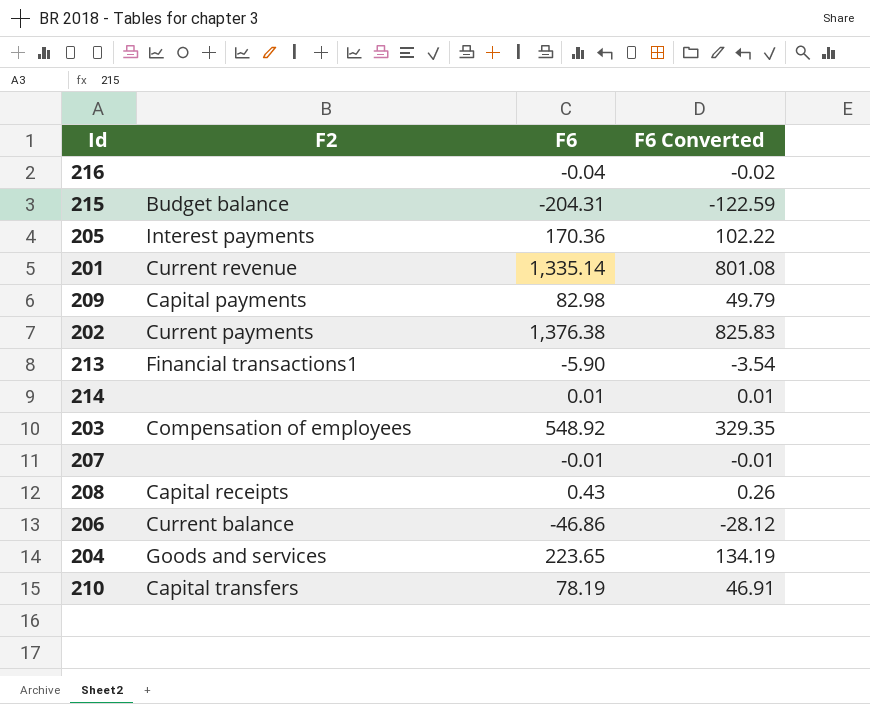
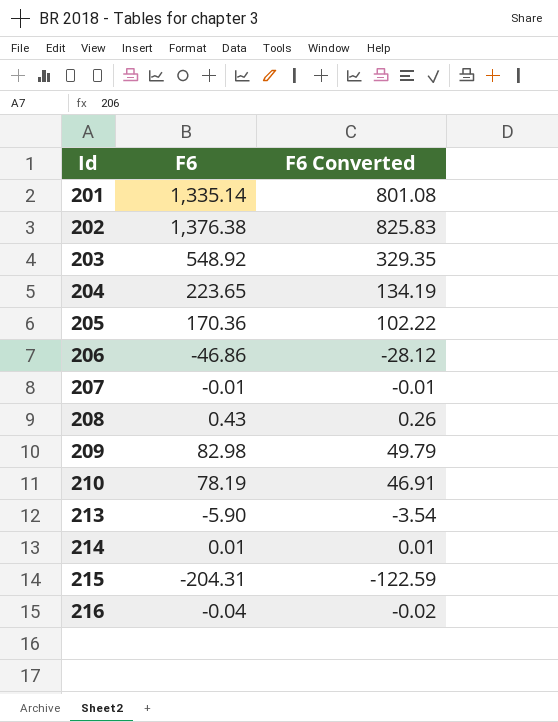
row order: none -> Id ascending
column F2 | position: 2 -> none

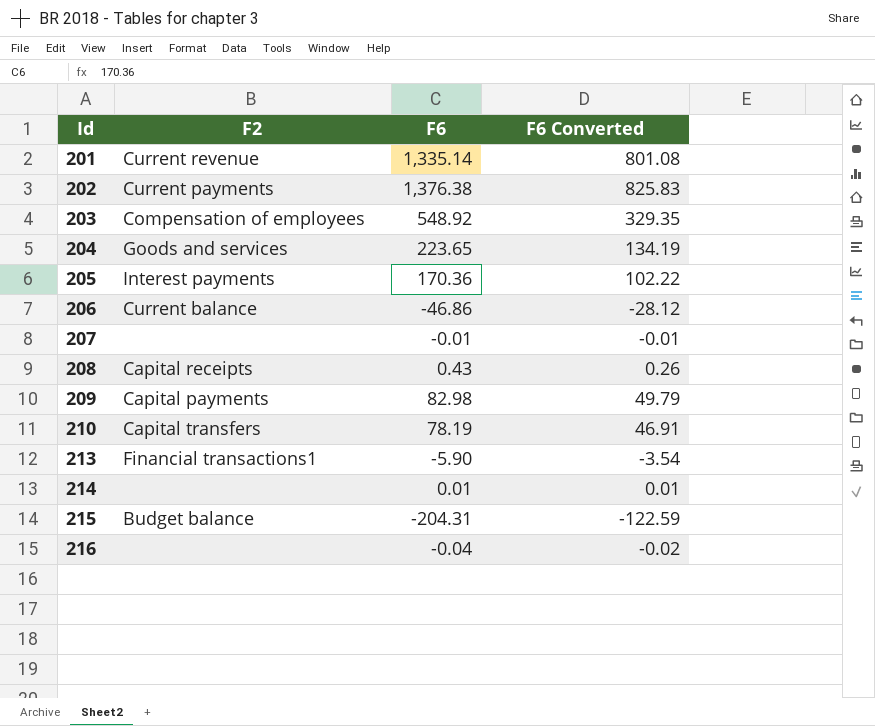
column F2 | position: none -> 2

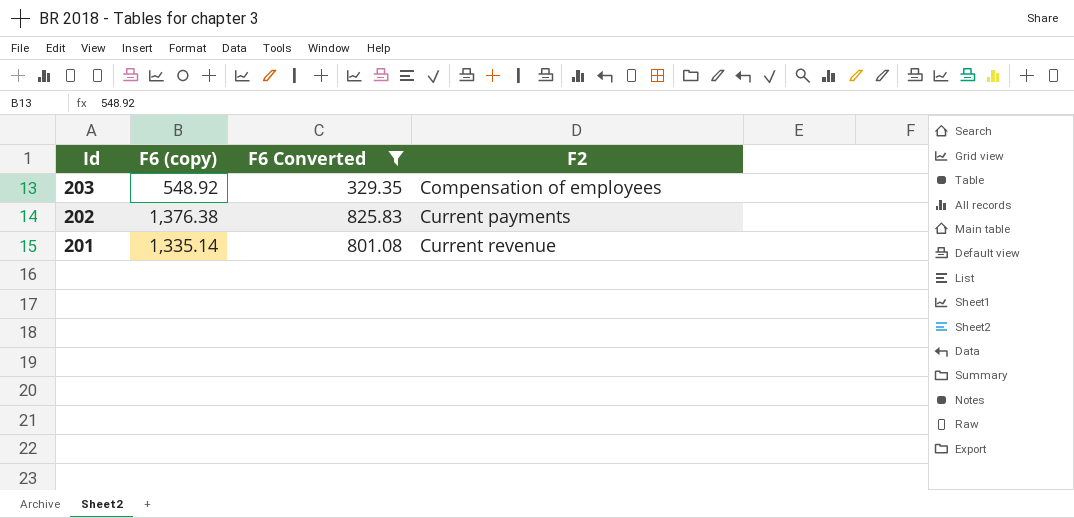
filter: none -> F6 Converted >= 329.35
row order: Id ascending -> Id descending
column name: F6 -> F6 (copy)
column F2 | position: 2 -> 4

